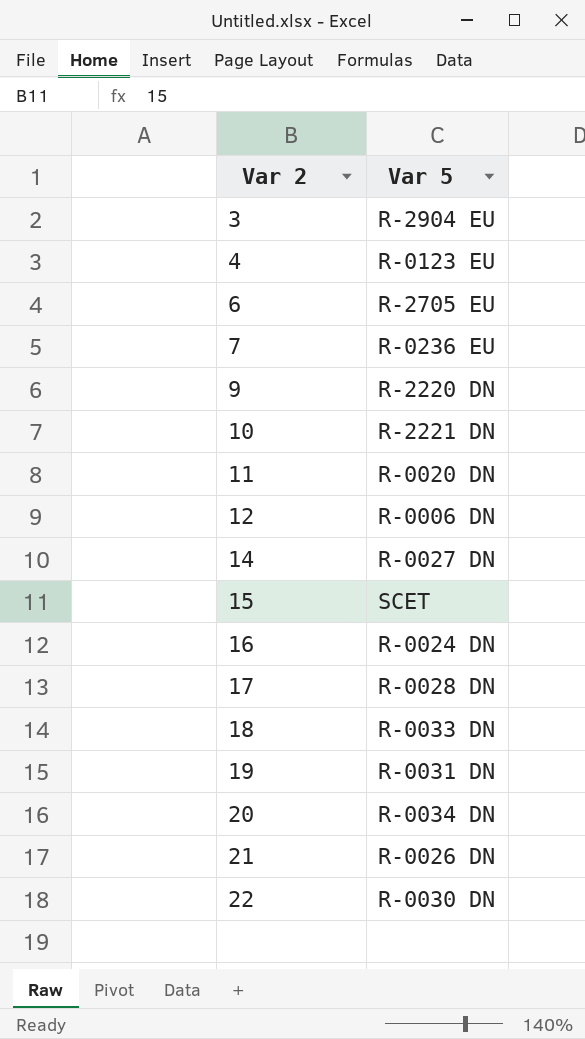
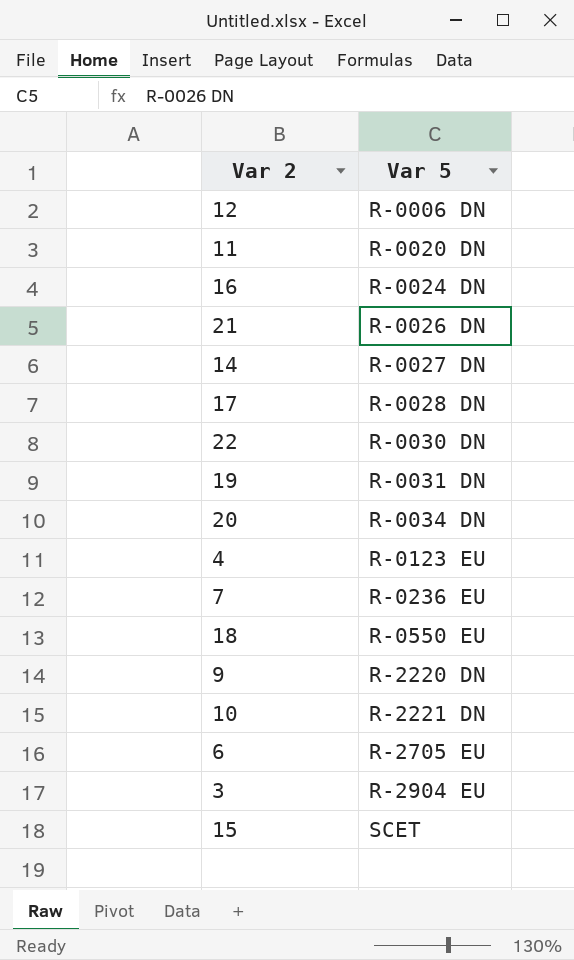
row order: Var 2 ascending -> Var 5 ascending
18 | Var 5: R-0033 DN -> R-0550 EU

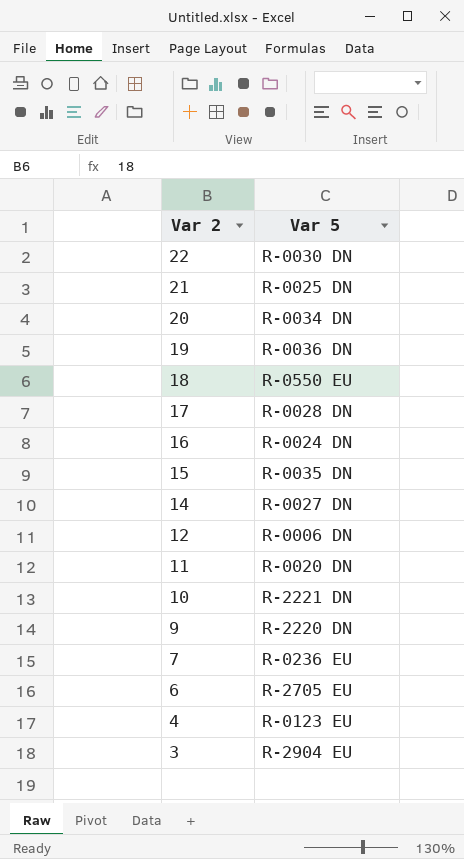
row order: Var 5 ascending -> Var 2 descending
21 | Var 5: R-0026 DN -> R-0025 DN
19 | Var 5: R-0031 DN -> R-0036 DN
15 | Var 5: SCET -> R-0035 DN

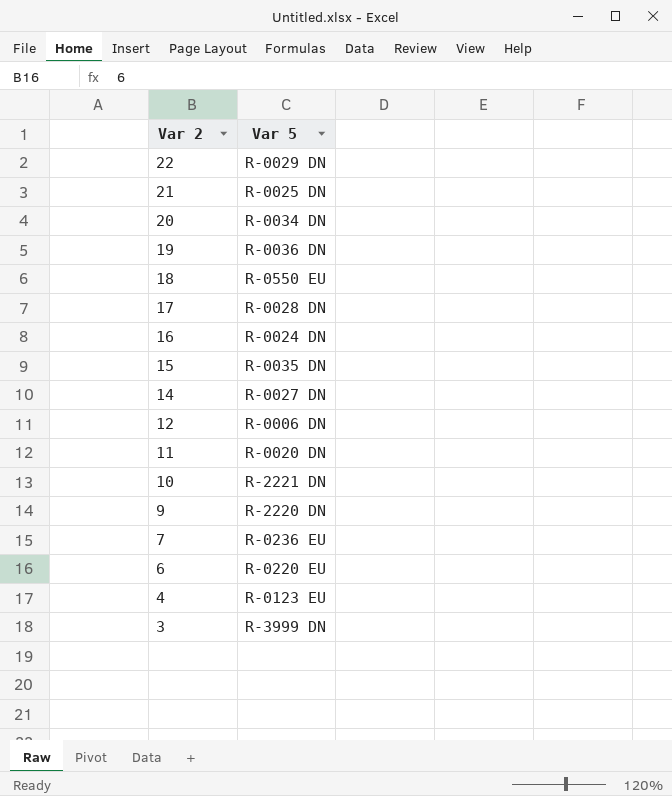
22 | Var 5: R-0030 DN -> R-0029 DN
6 | Var 5: R-2705 EU -> R-0220 EU
3 | Var 5: R-2904 EU -> R-3999 DN

